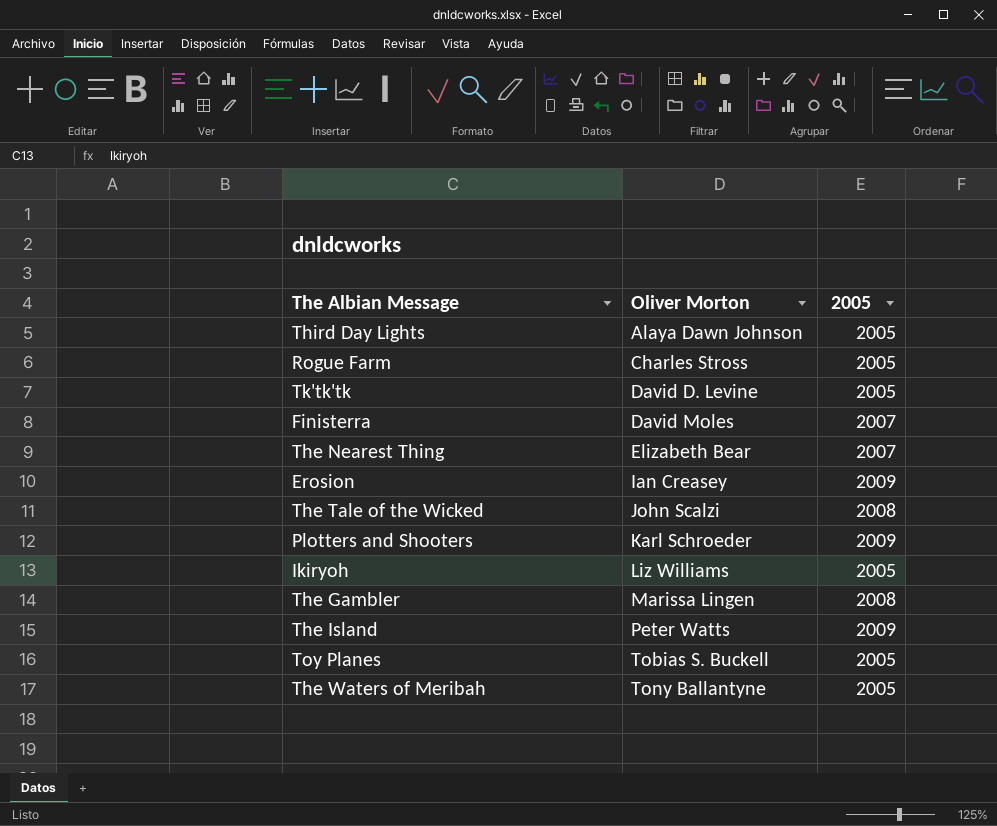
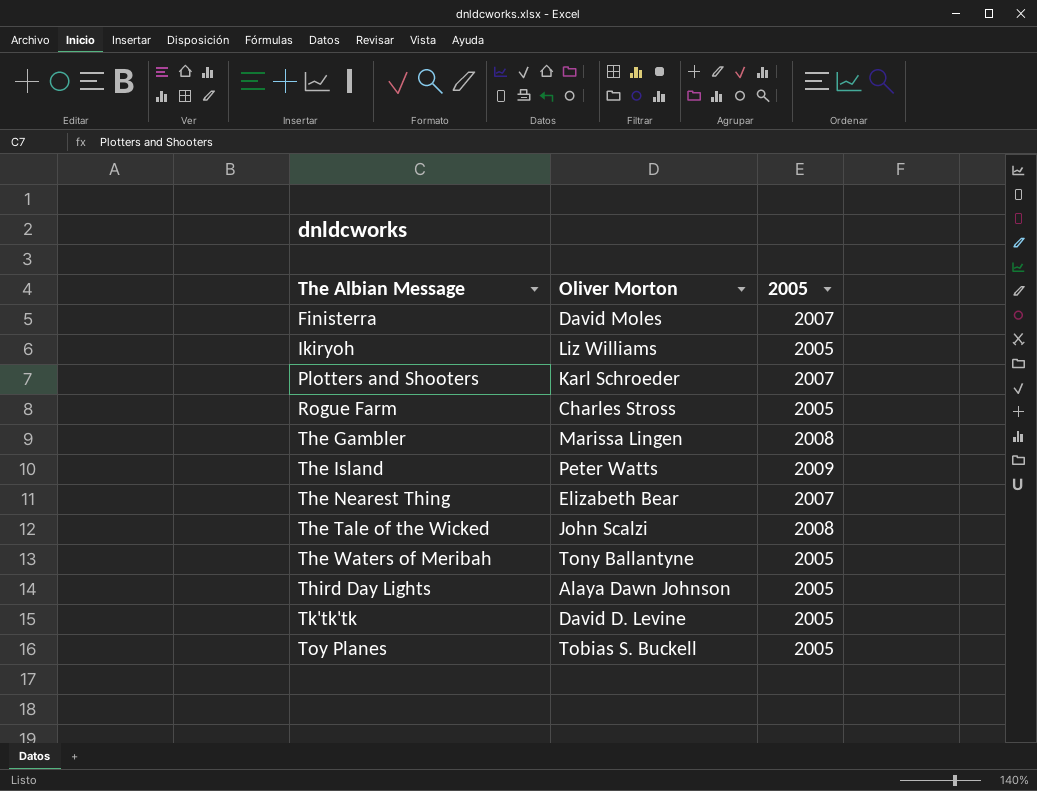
row order: Oliver Morton ascending -> The Albian Message ascending
row Erosion: Ian Creasey | 2009 -> none
Plotters and Shooters | 2005: 2009 -> 2007

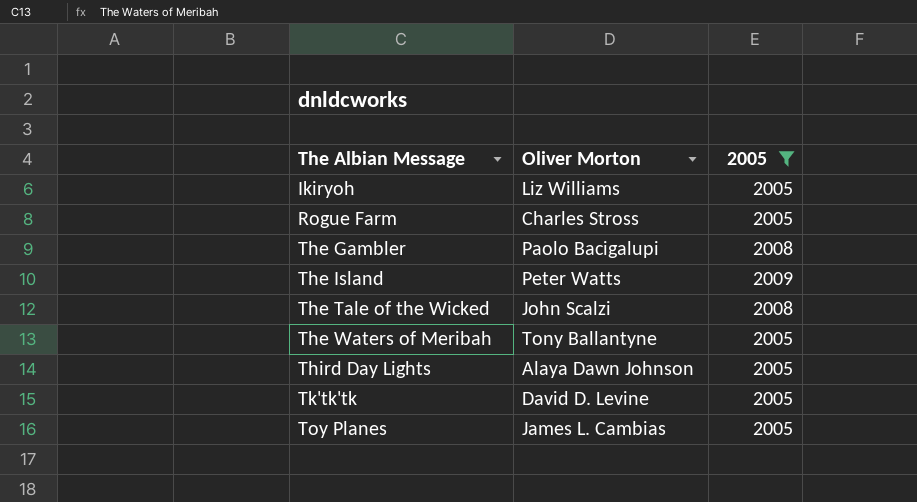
filter: none -> 2005 != 2007
The Gambler | Oliver Morton: Marissa Lingen -> Paolo Bacigalupi
Toy Planes | Oliver Morton: Tobias S. Buckell -> James L. Cambias

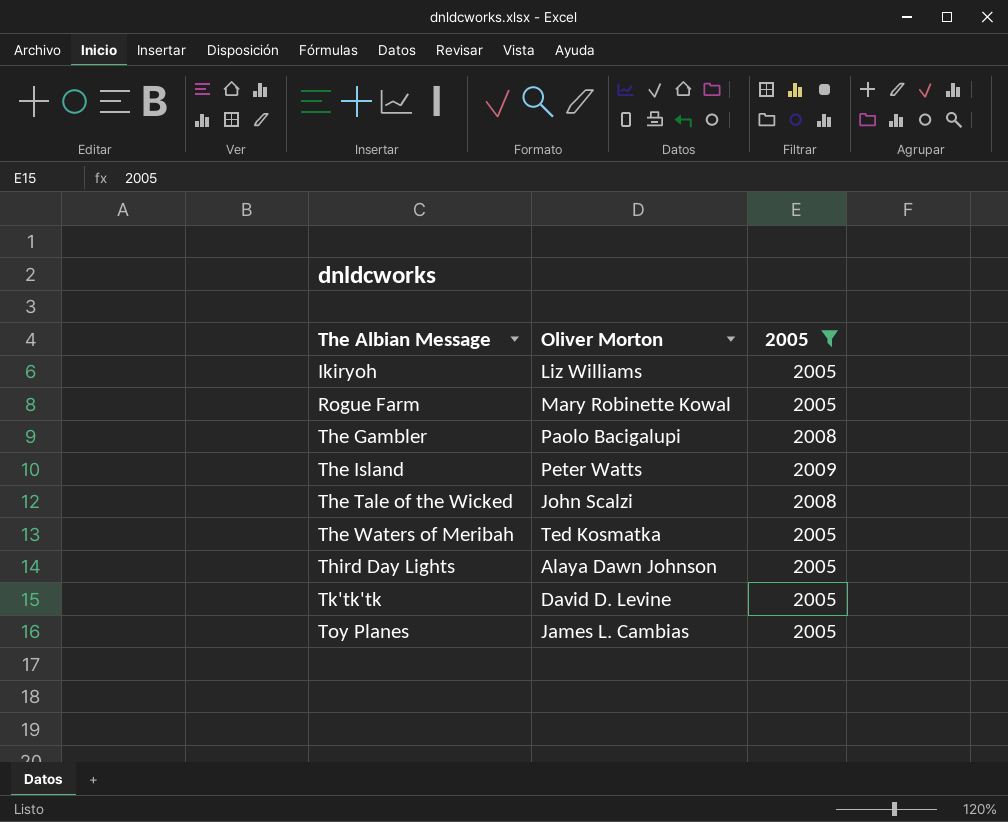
Rogue Farm | Oliver Morton: Charles Stross -> Mary Robinette Kowal
The Waters of Meribah | Oliver Morton: Tony Ballantyne -> Ted Kosmatka

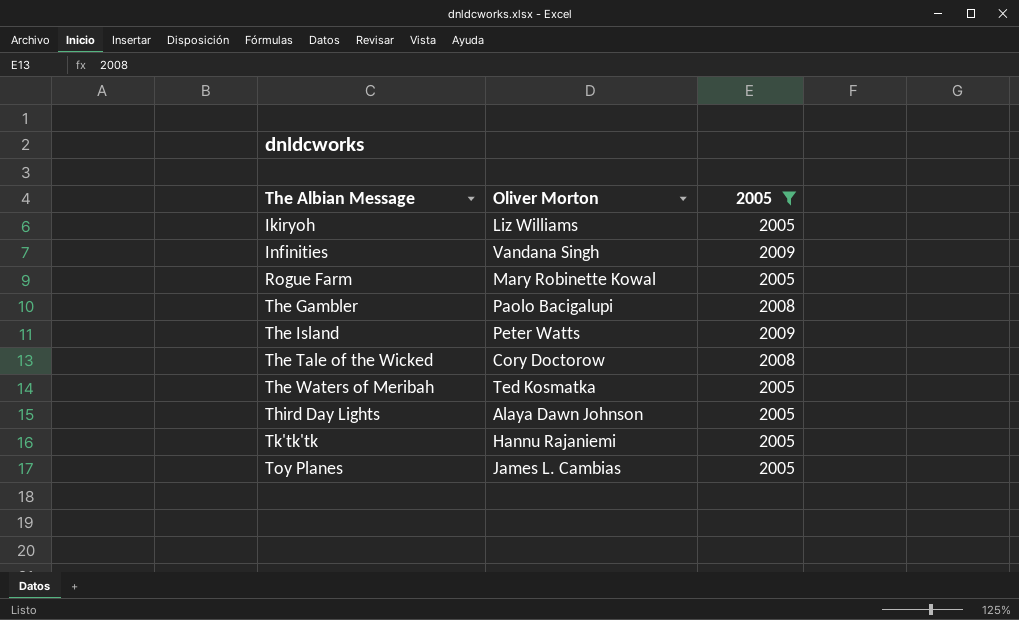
row Infinities: none -> Vandana Singh | 2009
The Tale of the Wicked | Oliver Morton: John Scalzi -> Cory Doctorow
Tk'tk'tk | Oliver Morton: David D. Levine -> Hannu Rajaniemi

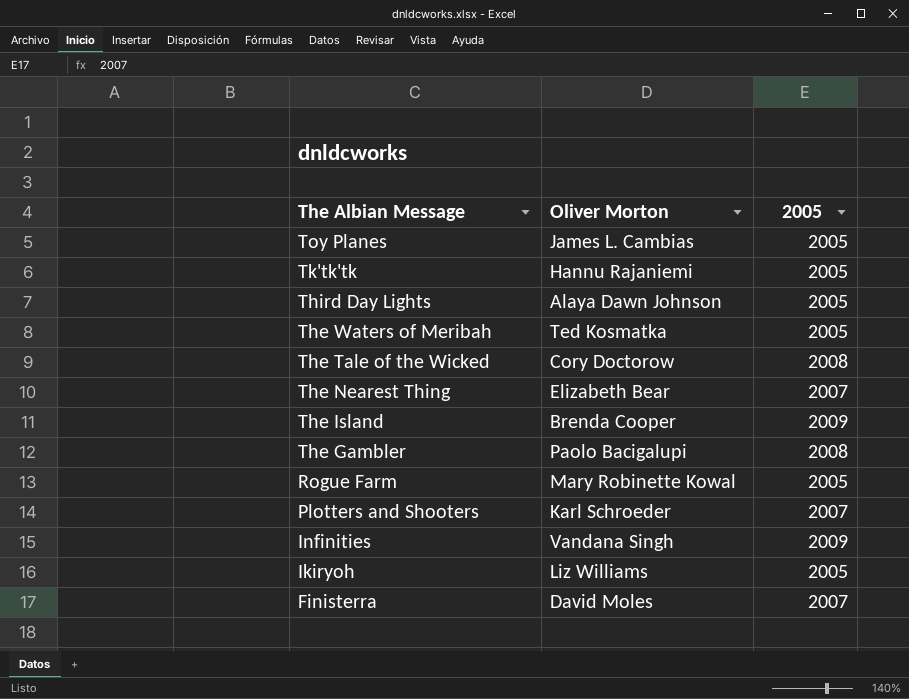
filter: 2005 != 2007 -> none
row order: The Albian Message ascending -> The Albian Message descending
The Island | Oliver Morton: Peter Watts -> Brenda Cooper

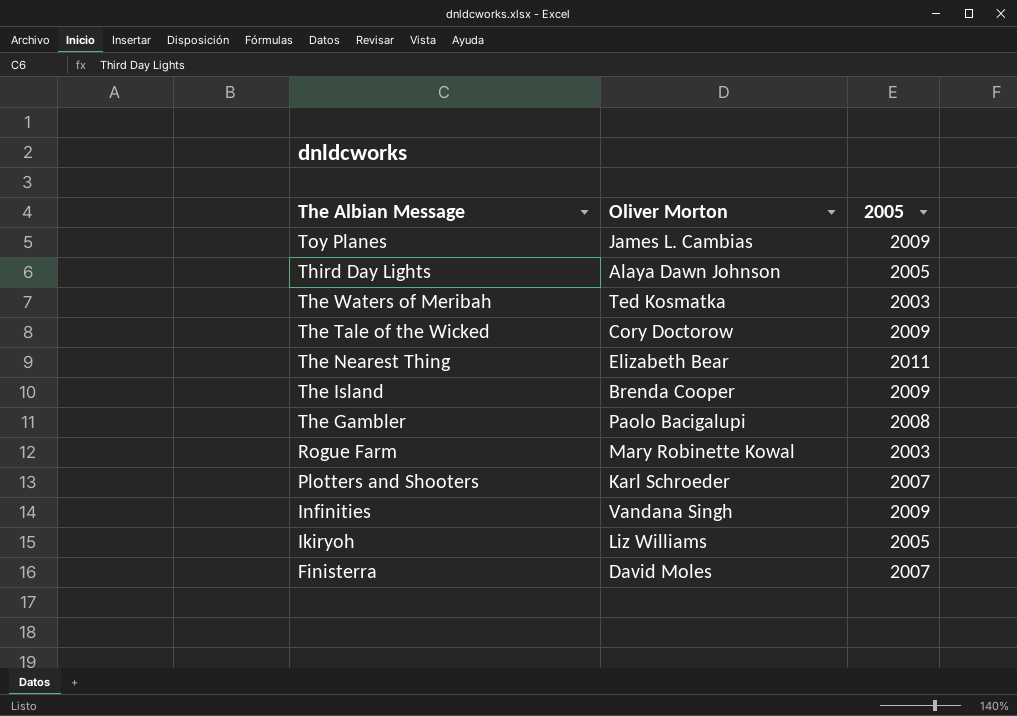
row Tk'tk'tk: Hannu Rajaniemi | 2005 -> none
Toy Planes | 2005: 2005 -> 2009
The Waters of Meribah | 2005: 2005 -> 2003
The Tale of the Wicked | 2005: 2008 -> 2009
The Nearest Thing | 2005: 2007 -> 2011
Rogue Farm | 2005: 2005 -> 2003

